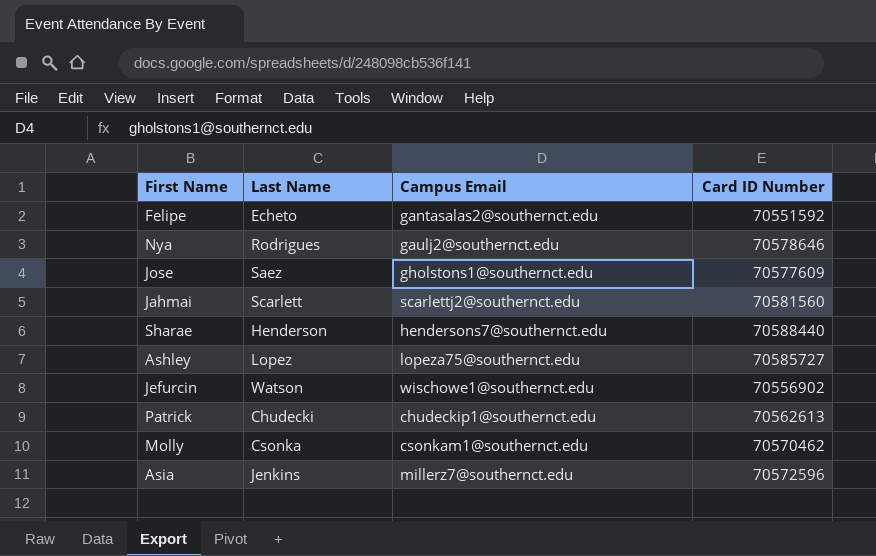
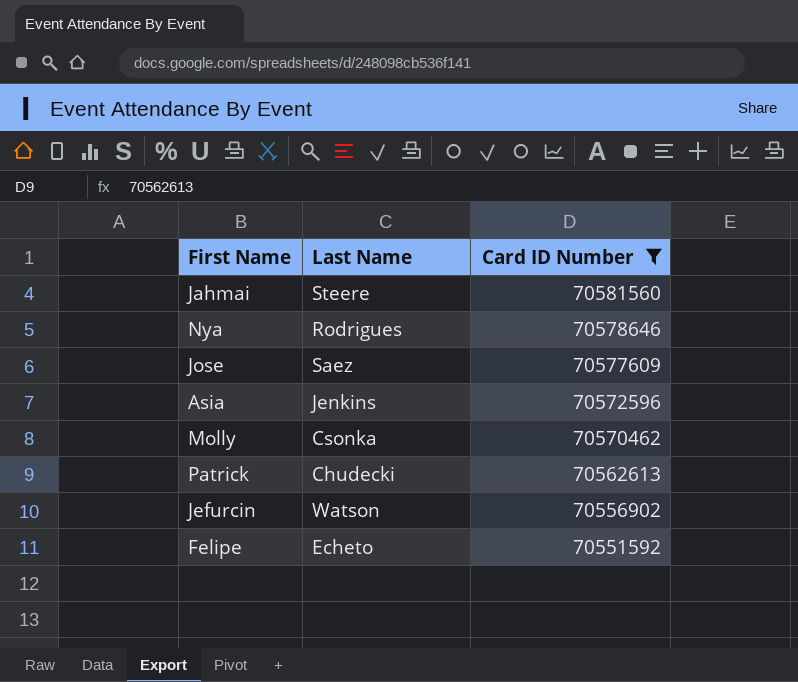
filter: none -> Card ID Number <= 70581560
row order: none -> Card ID Number descending
column Campus Email | position: 3 -> none
Jahmai | Last Name: Scarlett -> Steere

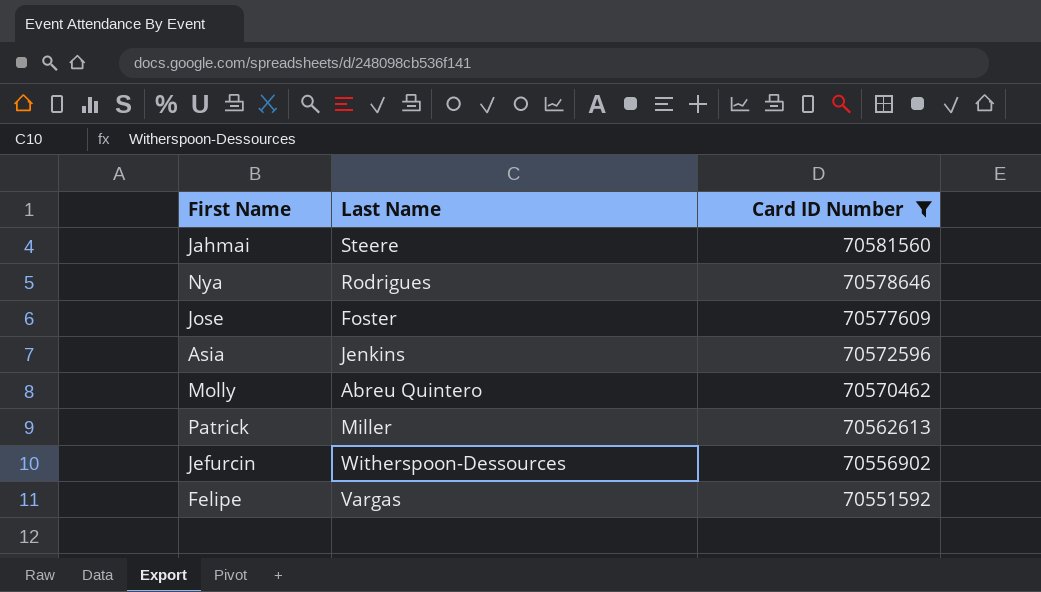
Jose | Last Name: Saez -> Foster
Molly | Last Name: Csonka -> Abreu Quintero
Patrick | Last Name: Chudecki -> Miller
Jefurcin | Last Name: Watson -> Witherspoon-Dessources
Felipe | Last Name: Echeto -> Vargas

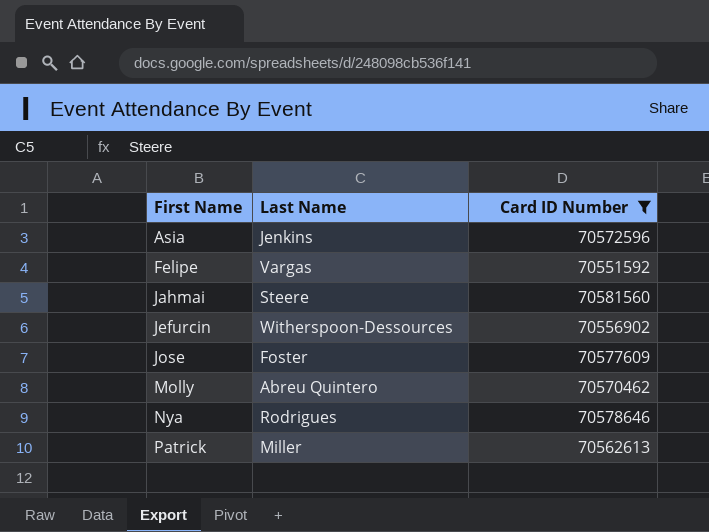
row order: Card ID Number descending -> First Name ascending

